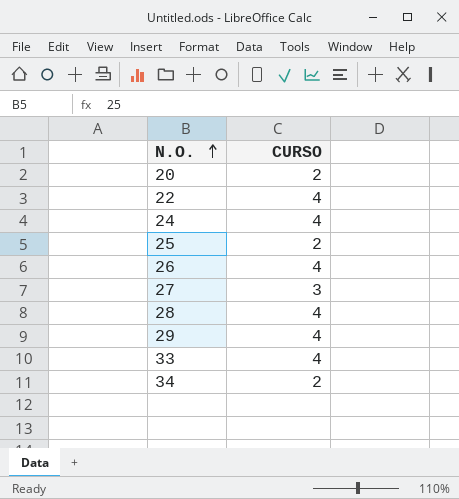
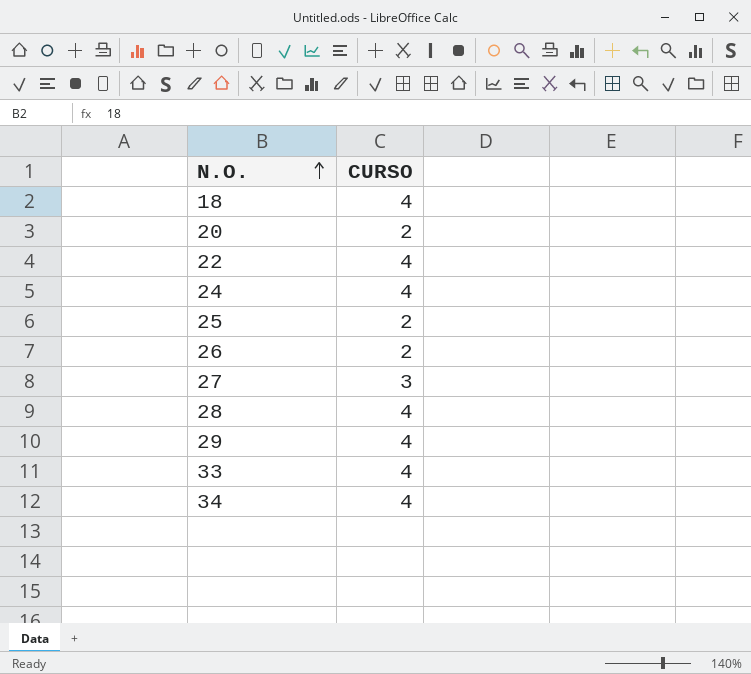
row 18: none -> 4
26 | CURSO: 4 -> 2
34 | CURSO: 2 -> 4

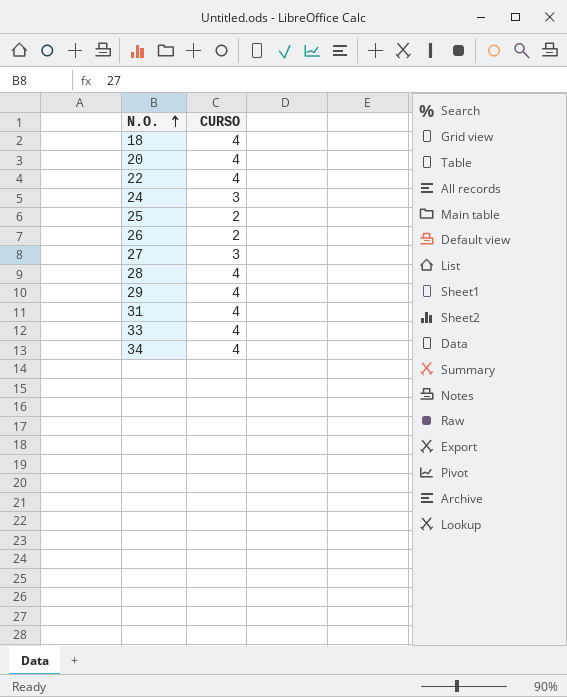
20 | CURSO: 2 -> 4
24 | CURSO: 4 -> 3
row 31: none -> 4

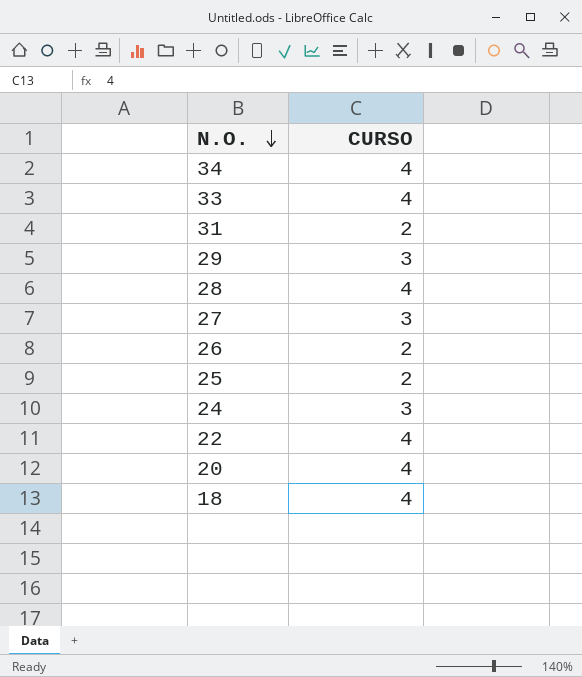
row order: N.O. ascending -> N.O. descending
31 | CURSO: 4 -> 2
29 | CURSO: 4 -> 3

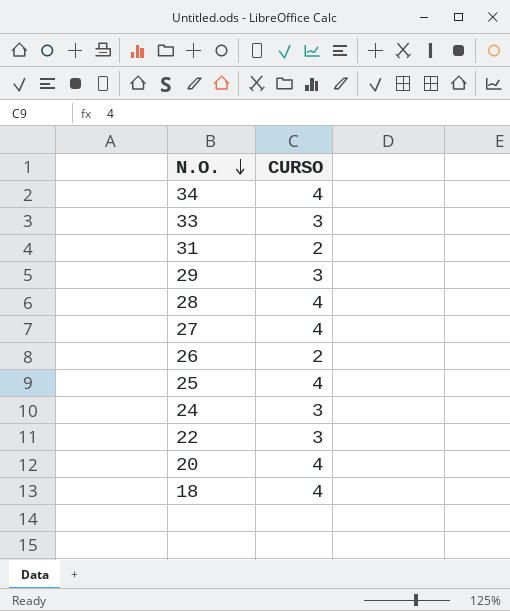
33 | CURSO: 4 -> 3
27 | CURSO: 3 -> 4
25 | CURSO: 2 -> 4
22 | CURSO: 4 -> 3

